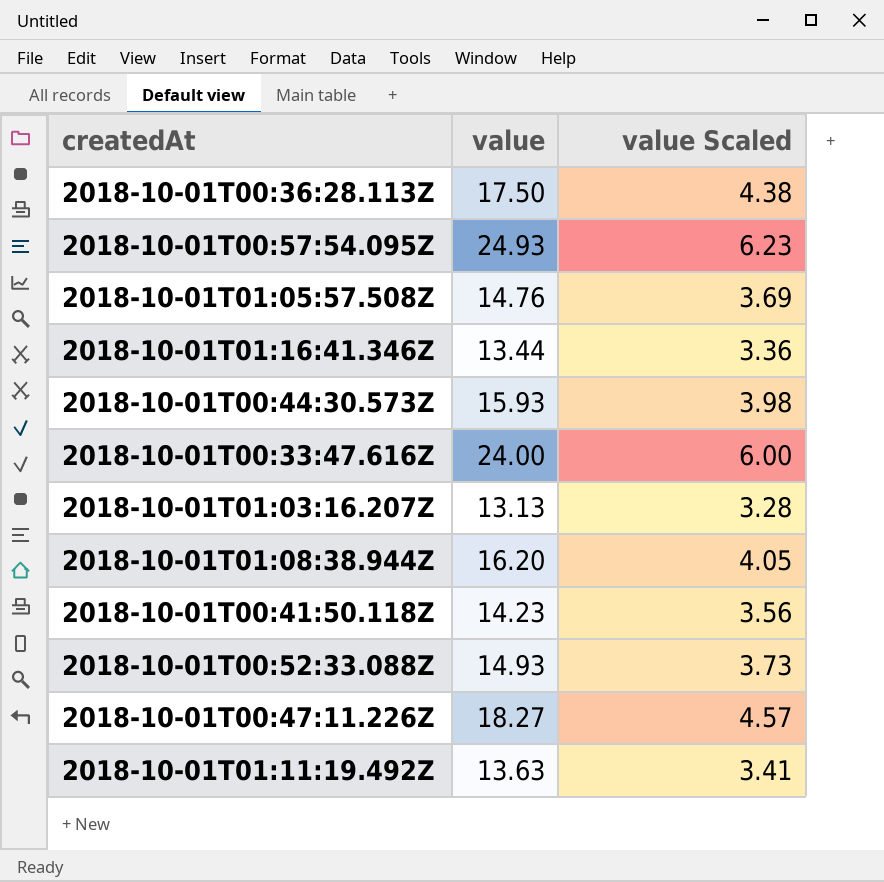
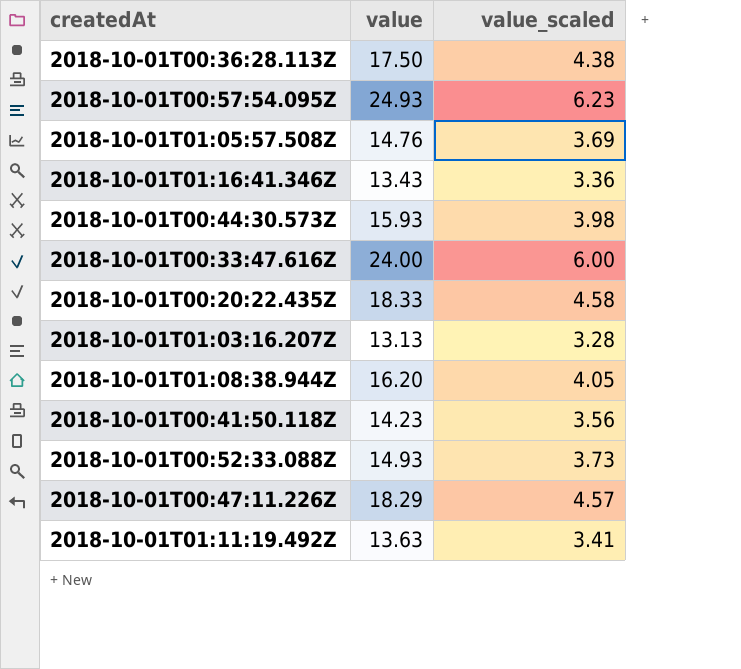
column name: value Scaled -> value_scaled
2018-10-01T01:16:41.346Z | value: 13.44 -> 13.43
row 2018-10-01T00:20:22.435Z: none -> 18.33 | 4.58
2018-10-01T00:47:11.226Z | value: 18.27 -> 18.29

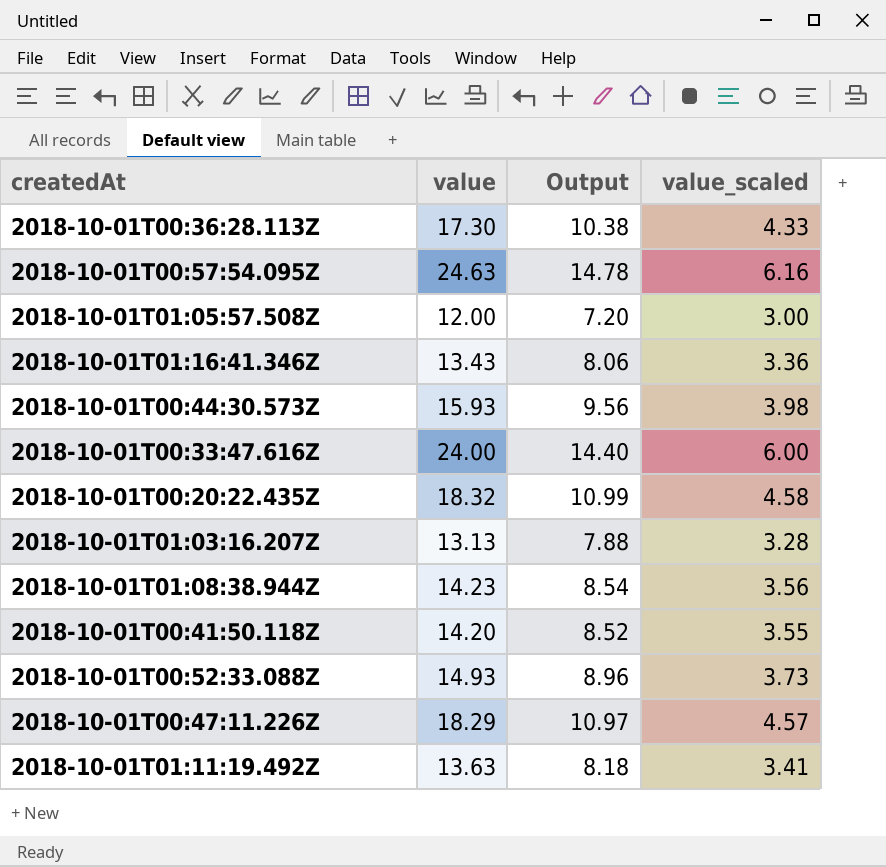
column Output | formula: none -> [value] * 0.6
2018-10-01T00:36:28.113Z | value: 17.50 -> 17.30
2018-10-01T00:36:28.113Z | value_scaled: 4.38 -> 4.33
2018-10-01T00:57:54.095Z | value: 24.93 -> 24.63
2018-10-01T00:57:54.095Z | value_scaled: 6.23 -> 6.16
2018-10-01T01:05:57.508Z | value: 14.76 -> 12.00
2018-10-01T01:05:57.508Z | value_scaled: 3.69 -> 3.00
2018-10-01T00:20:22.435Z | value: 18.33 -> 18.32
2018-10-01T01:08:38.944Z | value: 16.20 -> 14.23
2018-10-01T01:08:38.944Z | value_scaled: 4.05 -> 3.56
2018-10-01T00:41:50.118Z | value: 14.23 -> 14.20
2018-10-01T00:41:50.118Z | value_scaled: 3.56 -> 3.55

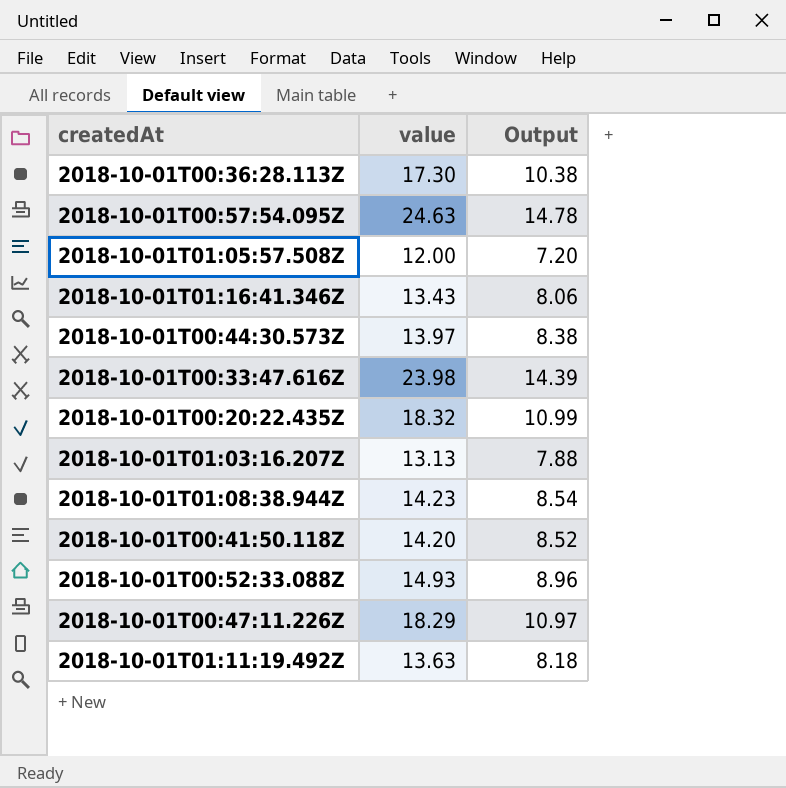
column value_scaled | formula: [value] * 0.25 -> none
2018-10-01T00:44:30.573Z | value: 15.93 -> 13.97
2018-10-01T00:44:30.573Z | Output: 9.56 -> 8.38
2018-10-01T00:33:47.616Z | value: 24.00 -> 23.98
2018-10-01T00:33:47.616Z | Output: 14.40 -> 14.39

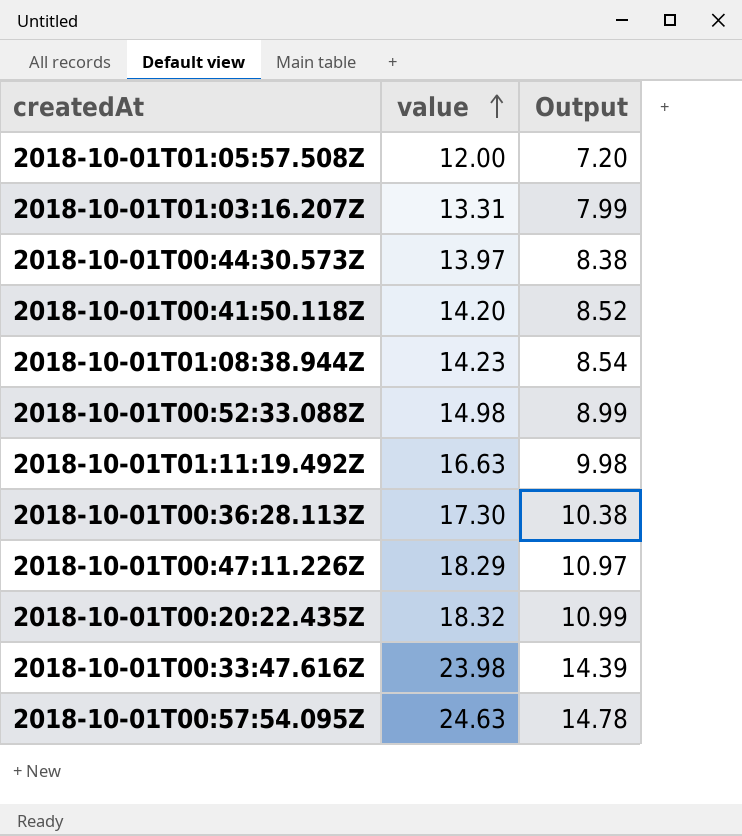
row order: none -> value ascending
row 2018-10-01T01:16:41.346Z: 13.43 | 8.06 -> none
2018-10-01T01:03:16.207Z | value: 13.13 -> 13.31
2018-10-01T01:03:16.207Z | Output: 7.88 -> 7.99
2018-10-01T00:52:33.088Z | value: 14.93 -> 14.98
2018-10-01T00:52:33.088Z | Output: 8.96 -> 8.99
2018-10-01T01:11:19.492Z | value: 13.63 -> 16.63
2018-10-01T01:11:19.492Z | Output: 8.18 -> 9.98

